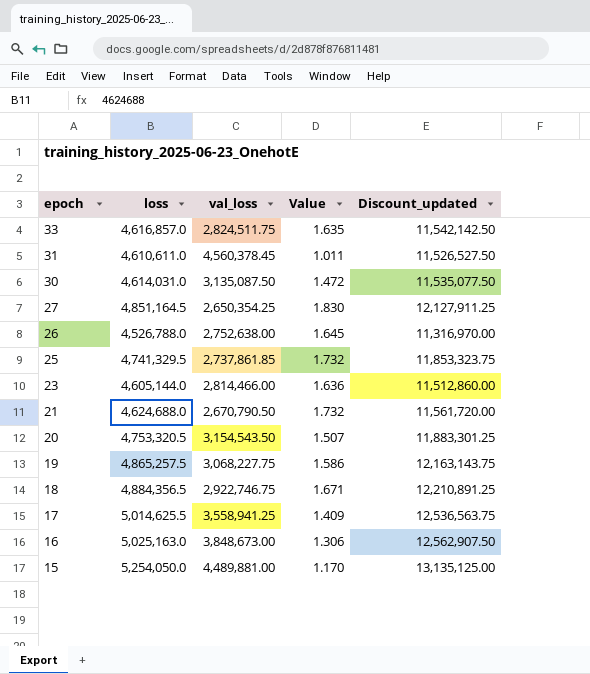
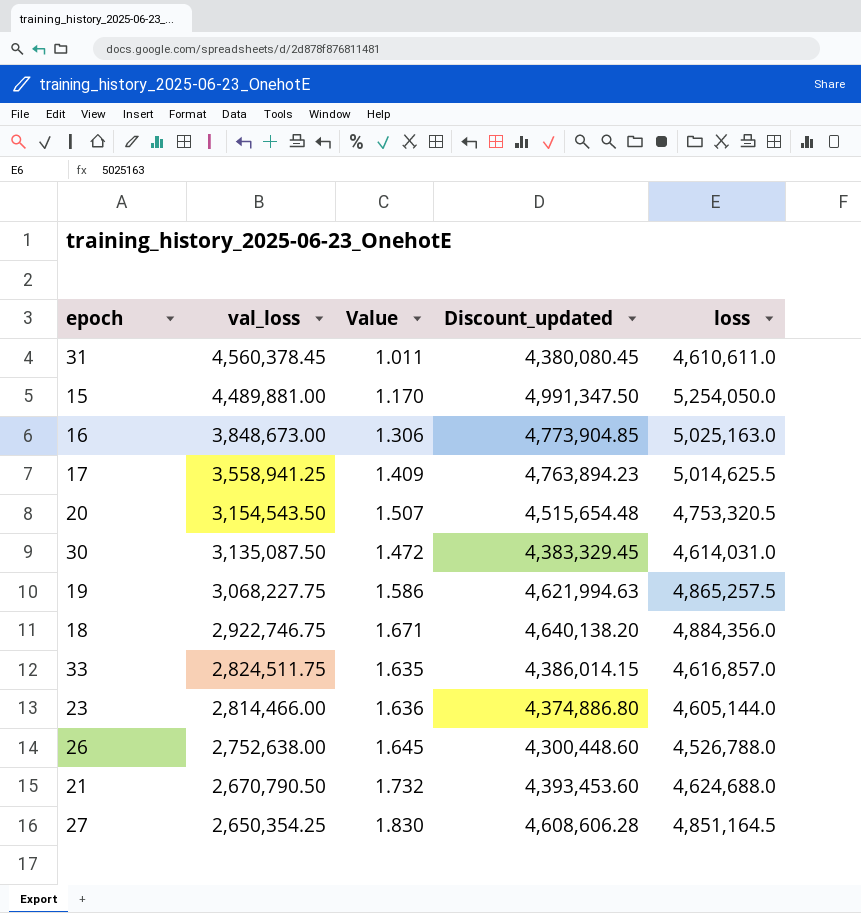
row order: epoch descending -> val_loss descending
column Discount_updated | formula: [loss] * 2.5 -> [loss] * 0.95
column loss | position: 2 -> 5
row 25: 4,741,329.5 | 2,737,861.85 | 1.732 | 11,853,323.75 -> none
18 | loss: 4,884,356.5 -> 4,884,356.0

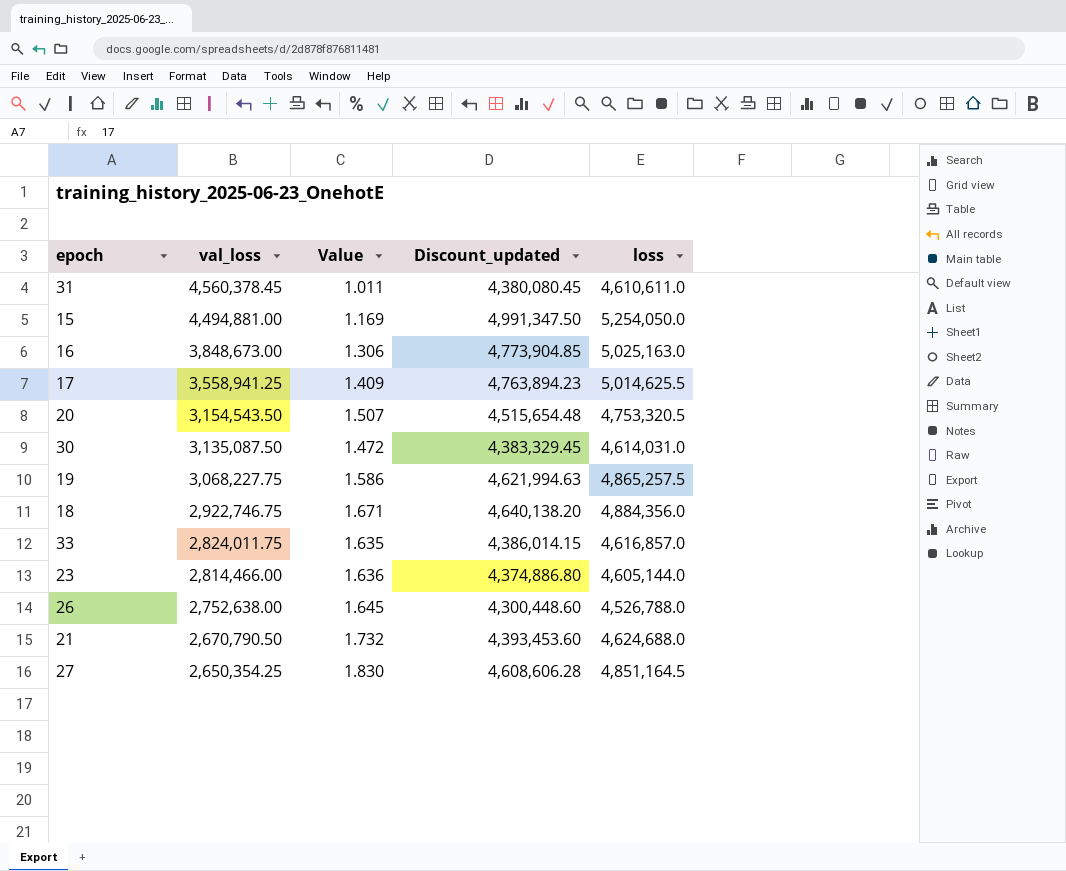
15 | val_loss: 4,489,881.00 -> 4,494,881.00
15 | Value: 1.170 -> 1.169
33 | val_loss: 2,824,511.75 -> 2,824,011.75

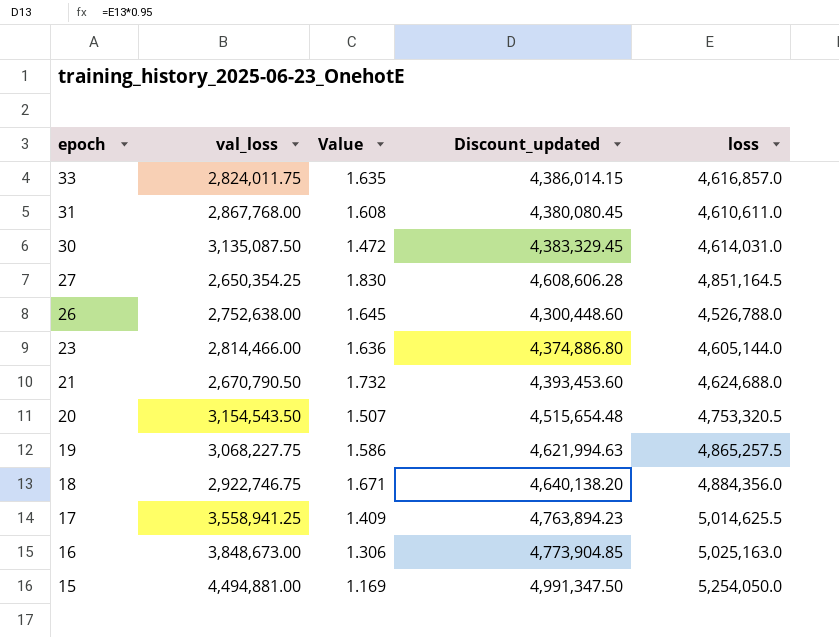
row order: val_loss descending -> epoch descending
31 | val_loss: 4,560,378.45 -> 2,867,768.00
31 | Value: 1.011 -> 1.608

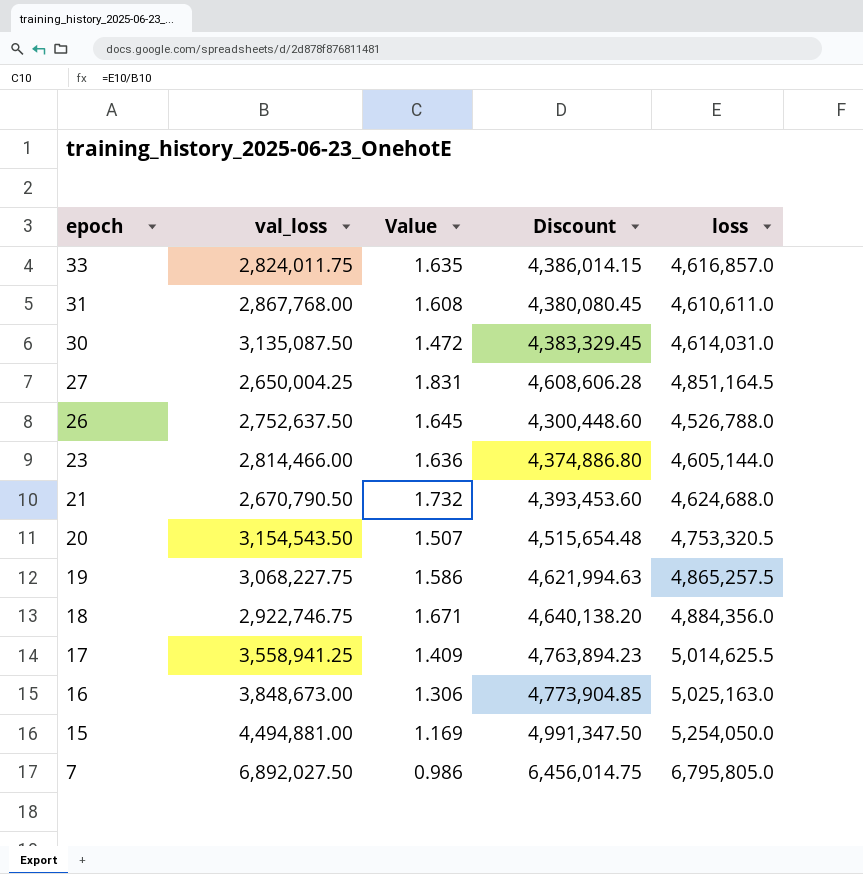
column name: Discount_updated -> Discount
27 | val_loss: 2,650,354.25 -> 2,650,004.25
27 | Value: 1.830 -> 1.831
26 | val_loss: 2,752,638.00 -> 2,752,637.50
row 7: none -> 6,892,027.50 | 0.986 | 6,456,014.75 | 6,795,805.0

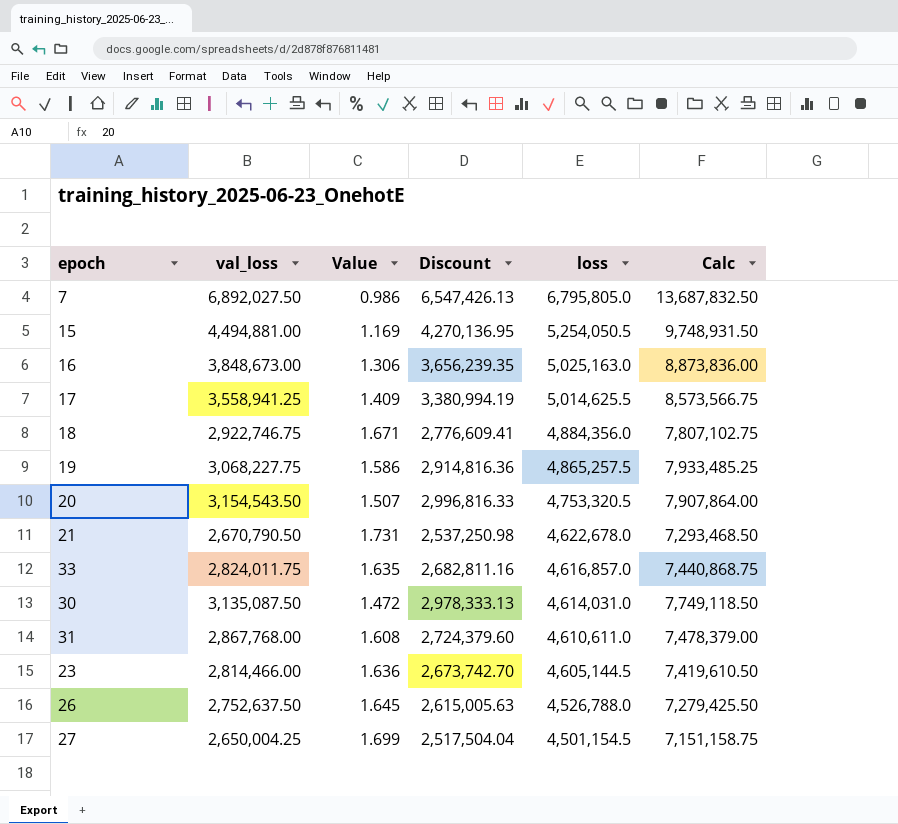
row order: epoch descending -> loss descending
column Discount | formula: [loss] * 0.95 -> [val_loss] * 0.95
column Calc | formula: none -> [val_loss] + [loss]
15 | loss: 5,254,050.0 -> 5,254,050.5
21 | Value: 1.732 -> 1.731
21 | loss: 4,624,688.0 -> 4,622,678.0
23 | loss: 4,605,144.0 -> 4,605,144.5
27 | Value: 1.831 -> 1.699
27 | loss: 4,851,164.5 -> 4,501,154.5

